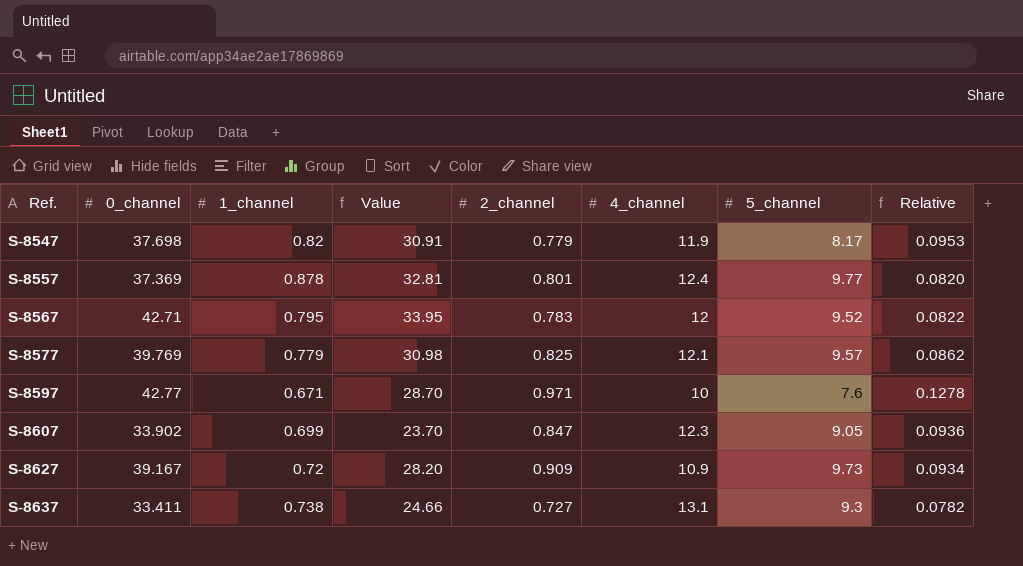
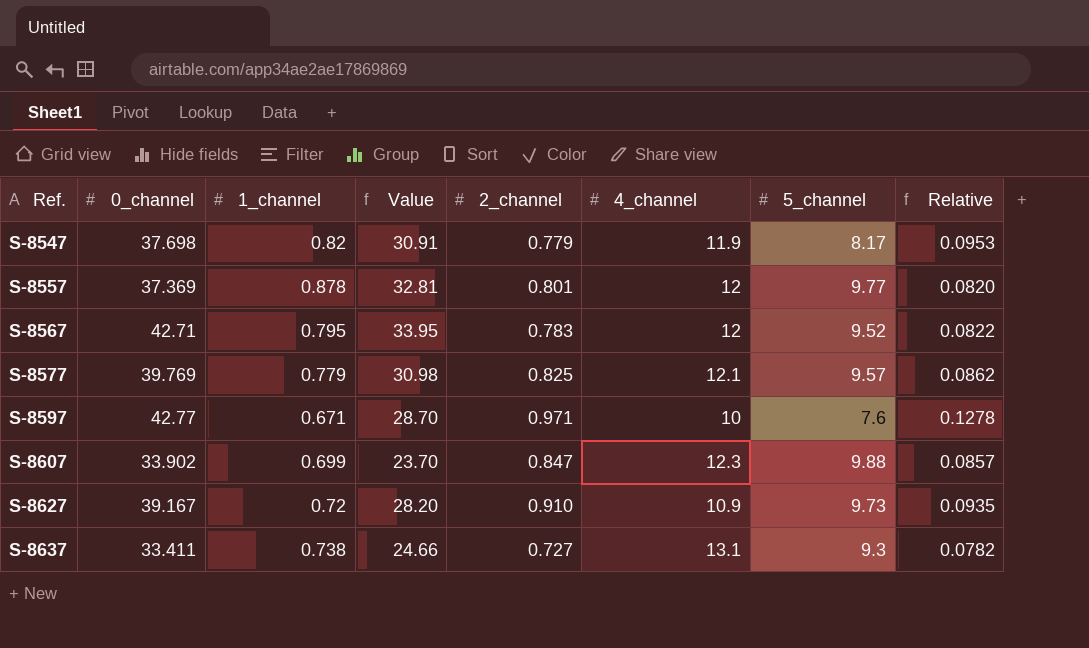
S-8557 | 4_channel: 12.4 -> 12
S-8607 | 5_channel: 9.05 -> 9.88
S-8607 | Relative: 0.0936 -> 0.0857
S-8627 | 2_channel: 0.909 -> 0.910
S-8627 | Relative: 0.0934 -> 0.0935

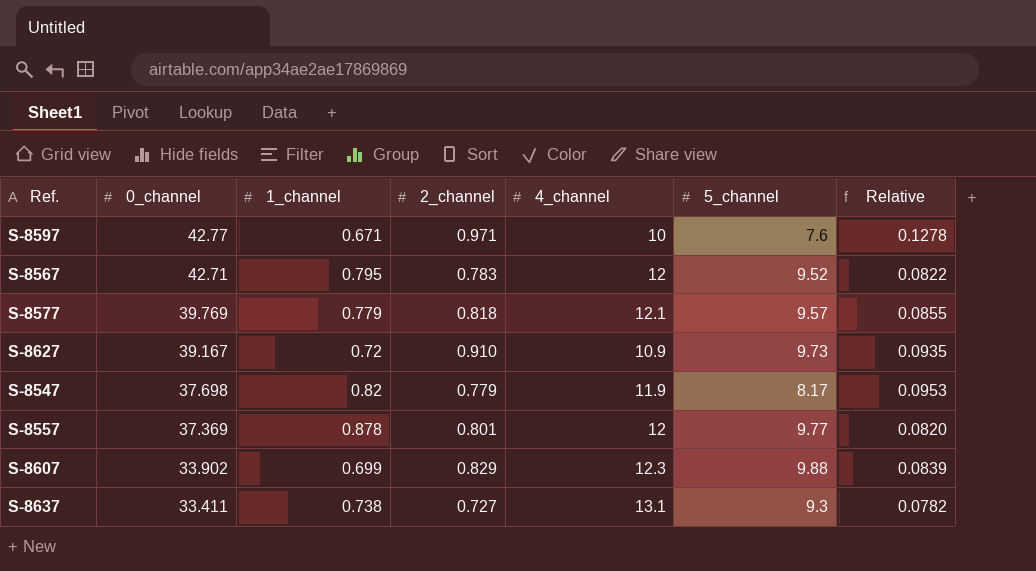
row order: Ref. ascending -> 0_channel descending
column Value | formula: [0_channel] * [1_channel] -> none
S-8577 | 2_channel: 0.825 -> 0.818
S-8577 | Relative: 0.0862 -> 0.0855
S-8607 | 2_channel: 0.847 -> 0.829
S-8607 | Relative: 0.0857 -> 0.0839

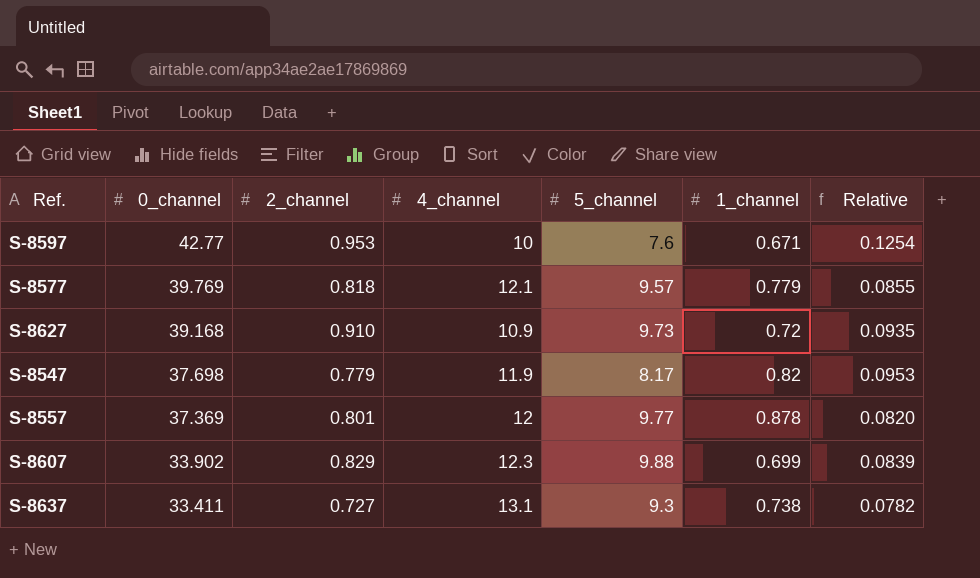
column 1_channel | position: 3 -> 6
row S-8567: 42.71 | 0.795 | 0.783 | 12 | 9.52 | 0.0822 -> none
S-8597 | 2_channel: 0.971 -> 0.953
S-8597 | Relative: 0.1278 -> 0.1254
S-8627 | 0_channel: 39.167 -> 39.168

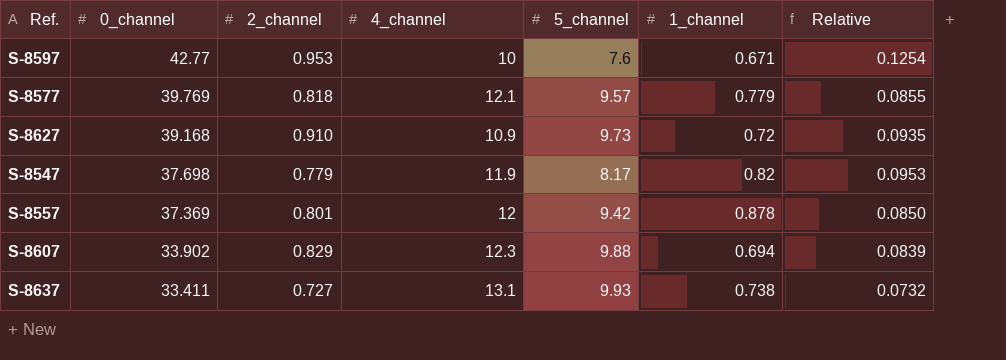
S-8557 | 5_channel: 9.77 -> 9.42
S-8557 | Relative: 0.0820 -> 0.0850
S-8607 | 1_channel: 0.699 -> 0.694
S-8637 | 5_channel: 9.3 -> 9.93
S-8637 | Relative: 0.0782 -> 0.0732

